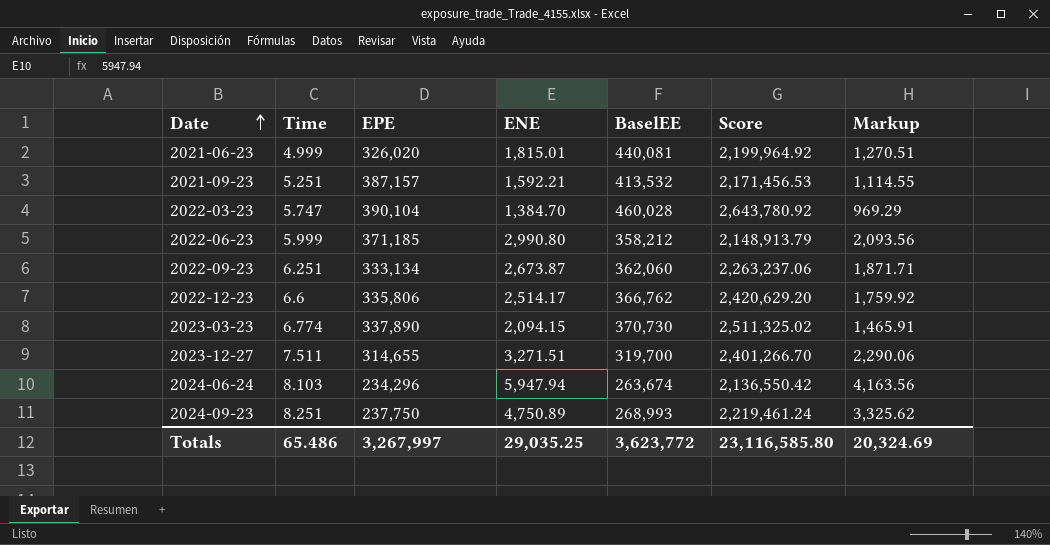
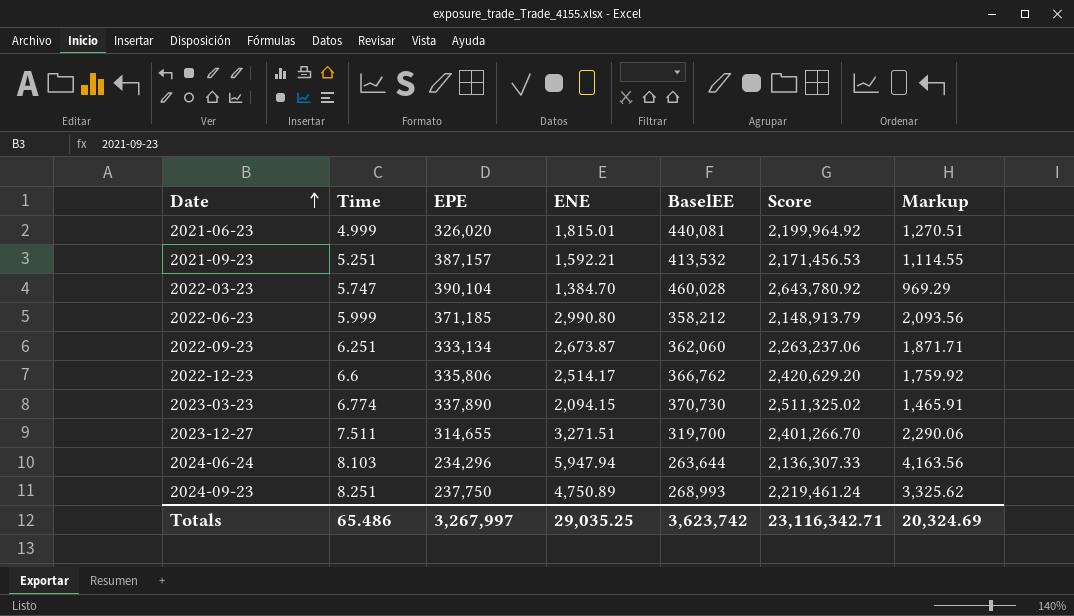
2024-06-24 | BaselEE: 263,674 -> 263,644
2024-06-24 | Score: 2,136,550.42 -> 2,136,307.33
Totals | BaselEE: 3,623,772 -> 3,623,742
Totals | Score: 23,116,585.80 -> 23,116,342.71

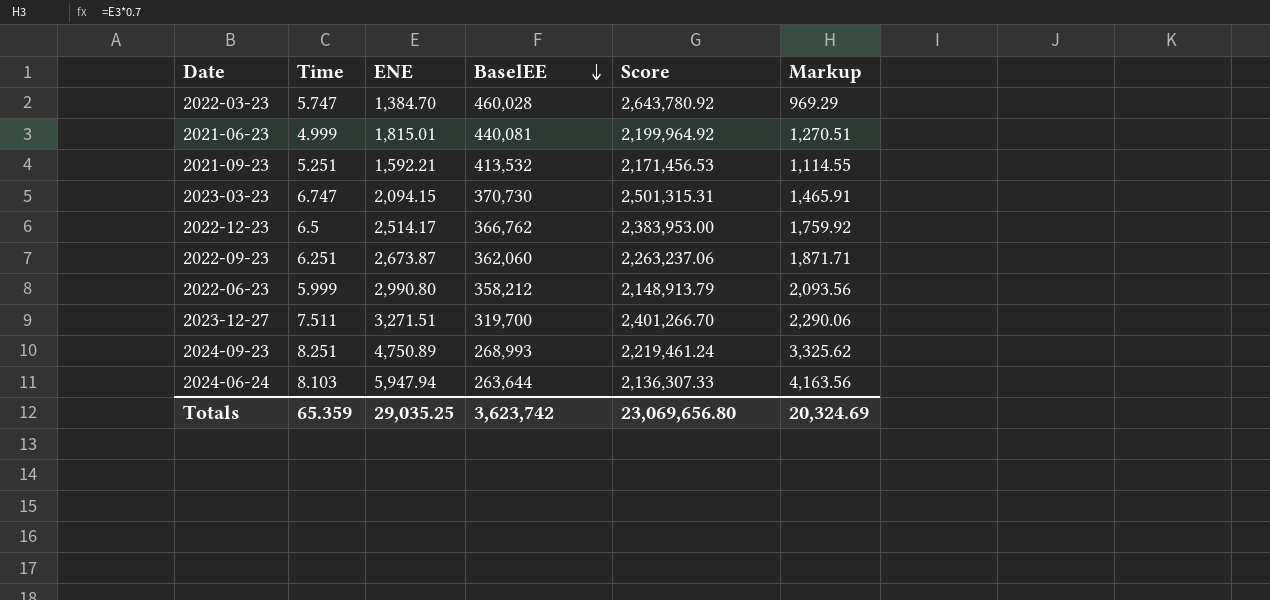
row order: Date ascending -> BaselEE descending
column EPE | position: 3 -> none
2023-03-23 | Time: 6.774 -> 6.747
2023-03-23 | Score: 2,511,325.02 -> 2,501,315.31
2022-12-23 | Time: 6.6 -> 6.5
2022-12-23 | Score: 2,420,629.20 -> 2,383,953.00
Totals | Time: 65.486 -> 65.359
Totals | Score: 23,116,342.71 -> 23,069,656.80

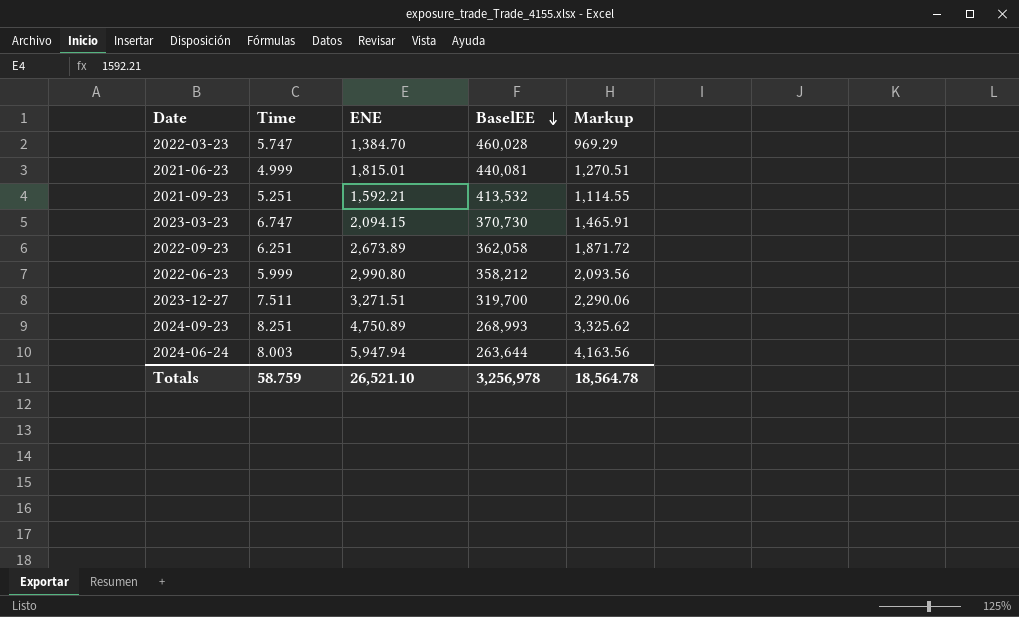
column Score | formula: [Time] * [BaselEE] -> none
row 2022-12-23: 6.5 | 2,514.17 | 366,762 | 2,383,953.00 | 1,759.92 -> none
2022-09-23 | ENE: 2,673.87 -> 2,673.89
2022-09-23 | BaselEE: 362,060 -> 362,058
2022-09-23 | Markup: 1,871.71 -> 1,871.72
2024-06-24 | Time: 8.103 -> 8.003
Totals | Time: 65.359 -> 58.759
Totals | ENE: 29,035.25 -> 26,521.10
Totals | BaselEE: 3,623,742 -> 3,256,978
Totals | Markup: 20,324.69 -> 18,564.78

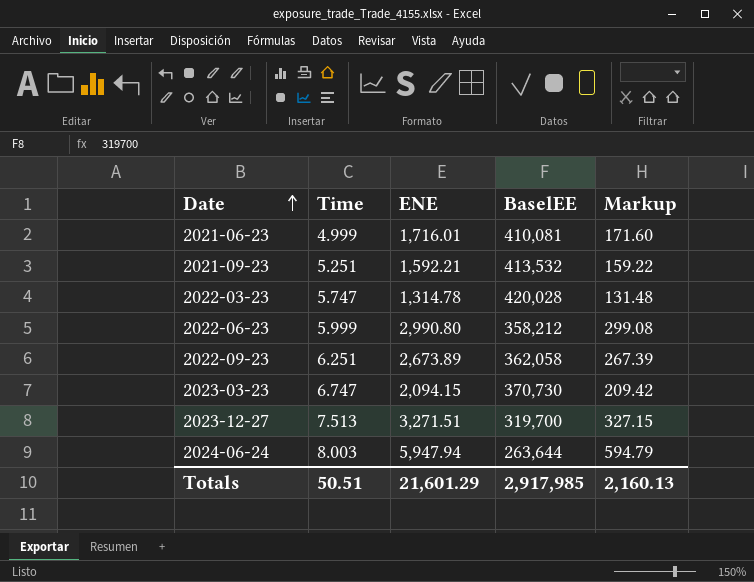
row order: BaselEE descending -> Date ascending
column Markup | formula: [ENE] * 0.7 -> [ENE] * 0.1
row 2024-09-23: 8.251 | 4,750.89 | 268,993 | 3,325.62 -> none
2021-06-23 | ENE: 1,815.01 -> 1,716.01
2021-06-23 | BaselEE: 440,081 -> 410,081
2022-03-23 | ENE: 1,384.70 -> 1,314.78
2022-03-23 | BaselEE: 460,028 -> 420,028
2023-12-27 | Time: 7.511 -> 7.513
Totals | Time: 58.759 -> 50.51
Totals | ENE: 26,521.10 -> 21,601.29
Totals | BaselEE: 3,256,978 -> 2,917,985
Totals | Markup: 18,564.78 -> 2,160.13

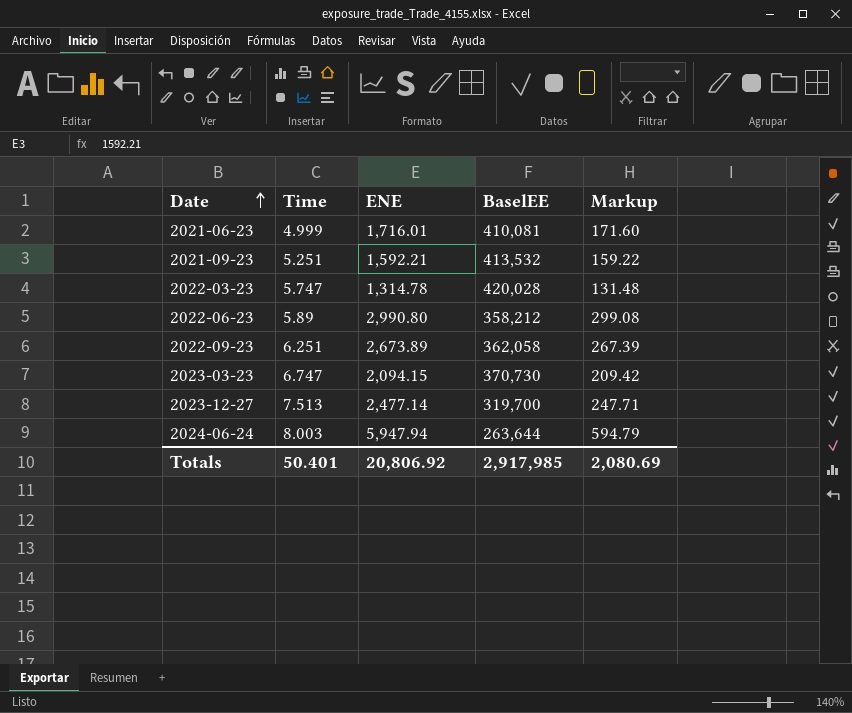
2022-06-23 | Time: 5.999 -> 5.89
2023-12-27 | ENE: 3,271.51 -> 2,477.14
2023-12-27 | Markup: 327.15 -> 247.71
Totals | Time: 50.51 -> 50.401
Totals | ENE: 21,601.29 -> 20,806.92
Totals | Markup: 2,160.13 -> 2,080.69

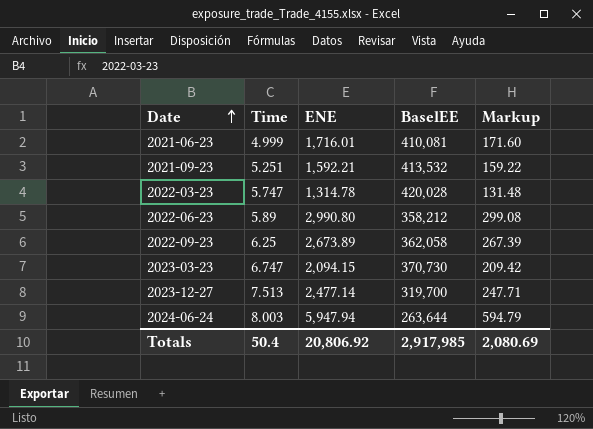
2022-09-23 | Time: 6.251 -> 6.25
Totals | Time: 50.401 -> 50.4

